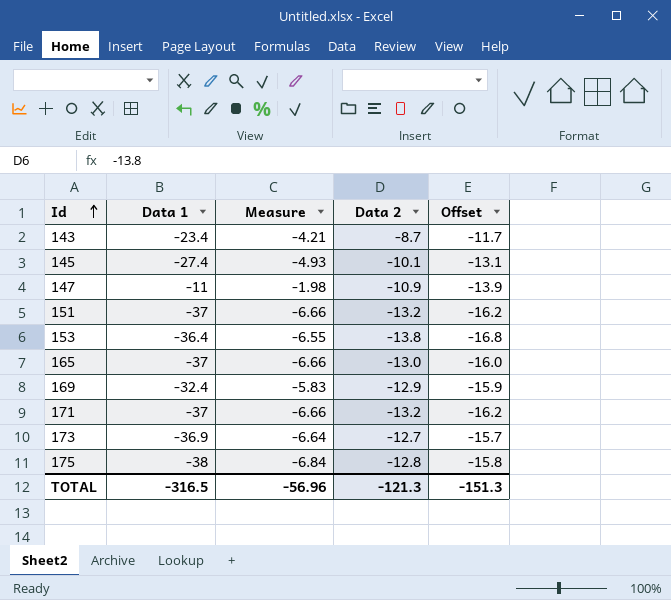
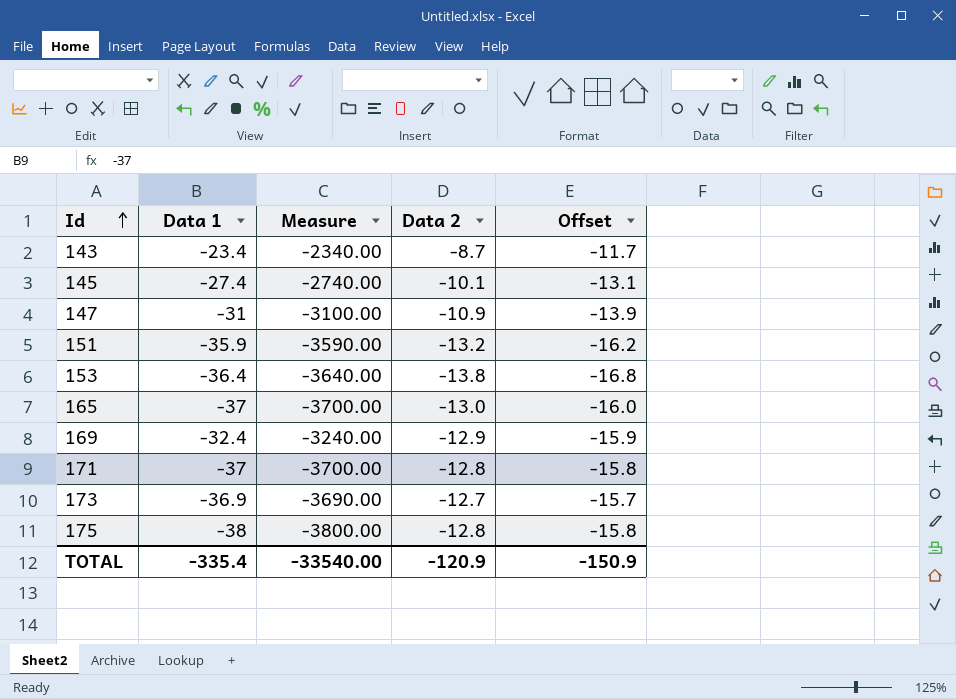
column Measure | formula: [Data 1] * 0.18 -> [Data 1] * 100
147 | Data 1: -11 -> -31
151 | Data 1: -37 -> -35.9
171 | Data 2: -13.2 -> -12.8
171 | Offset: -16.2 -> -15.8
TOTAL | Data 1: -316.5 -> -335.4
TOTAL | Measure: -56.96 -> -33540.00
TOTAL | Data 2: -121.3 -> -120.9
TOTAL | Offset: -151.3 -> -150.9

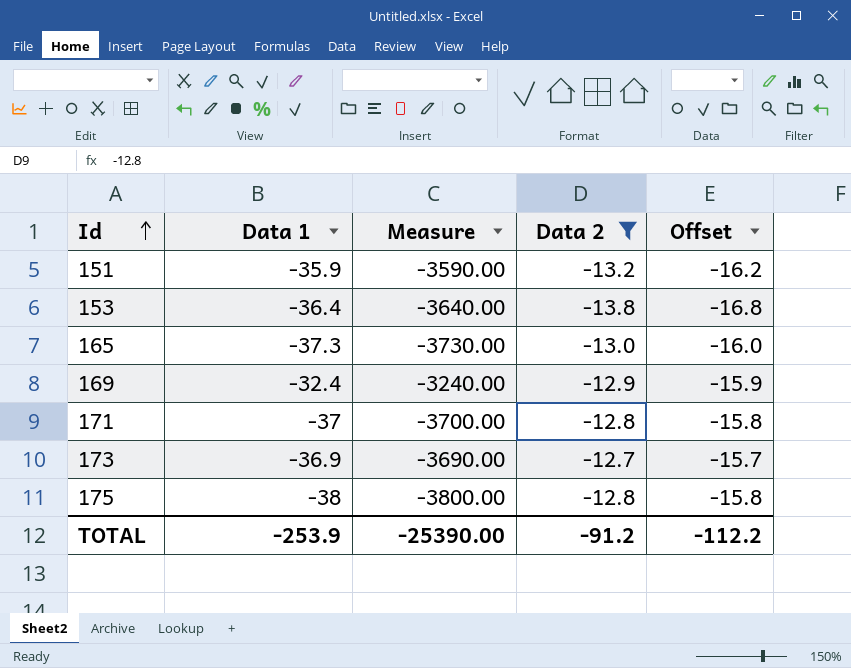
filter: none -> Data 2 <= -12.7
165 | Data 1: -37 -> -37.3
165 | Measure: -3700.00 -> -3730.00
TOTAL | Data 1: -335.4 -> -253.9
TOTAL | Measure: -33540.00 -> -25390.00
TOTAL | Data 2: -120.9 -> -91.2
TOTAL | Offset: -150.9 -> -112.2

